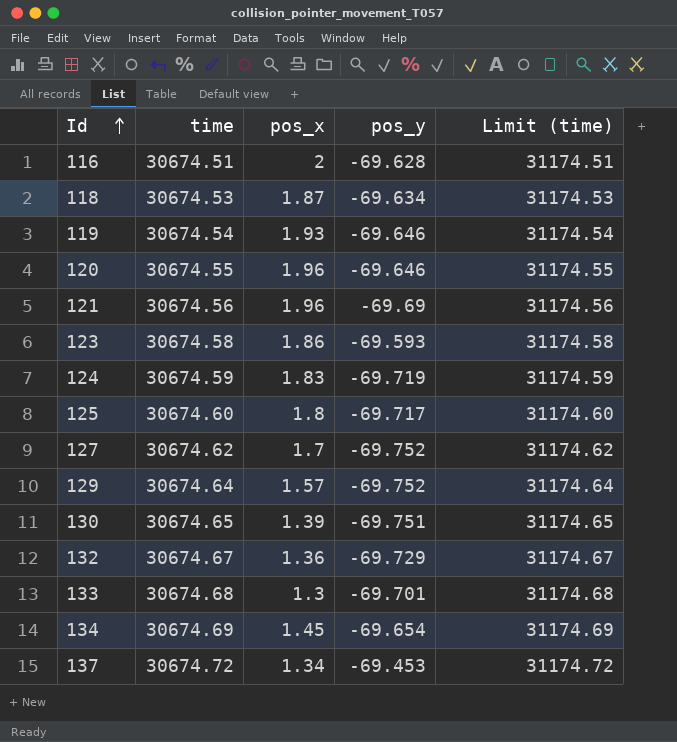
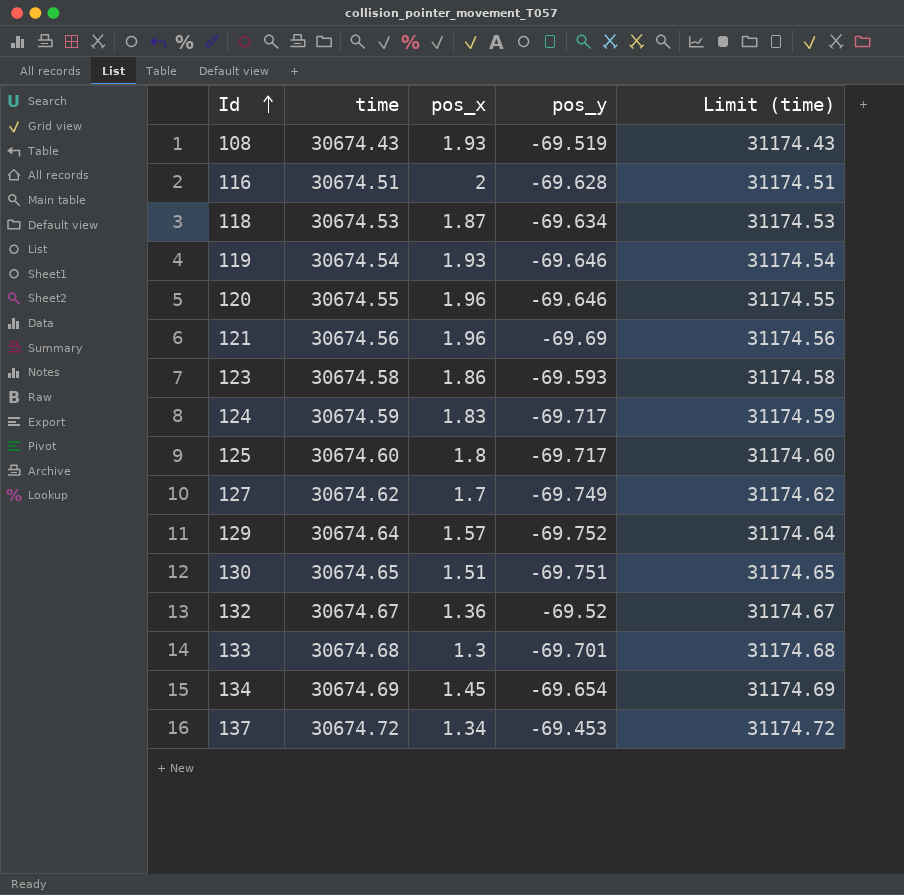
row 108: none -> 30674.43 | 1.93 | -69.519 | 31174.43
124 | pos_y: -69.719 -> -69.717
127 | pos_y: -69.752 -> -69.749
130 | pos_x: 1.39 -> 1.51
132 | pos_y: -69.729 -> -69.52

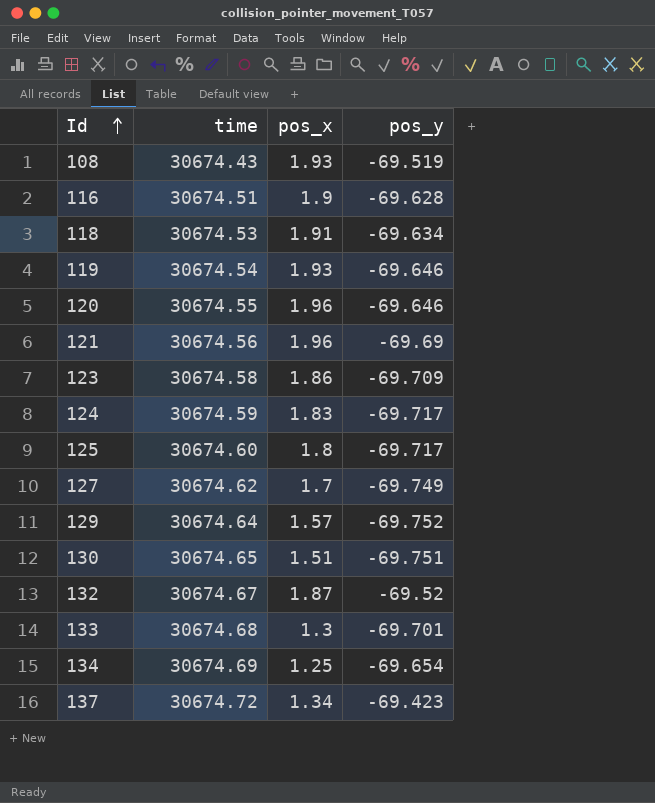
column Limit (time) | formula: [time] + 500 -> none
116 | pos_x: 2 -> 1.9
118 | pos_x: 1.87 -> 1.91
123 | pos_y: -69.593 -> -69.709
132 | pos_x: 1.36 -> 1.87
134 | pos_x: 1.45 -> 1.25
137 | pos_y: -69.453 -> -69.423

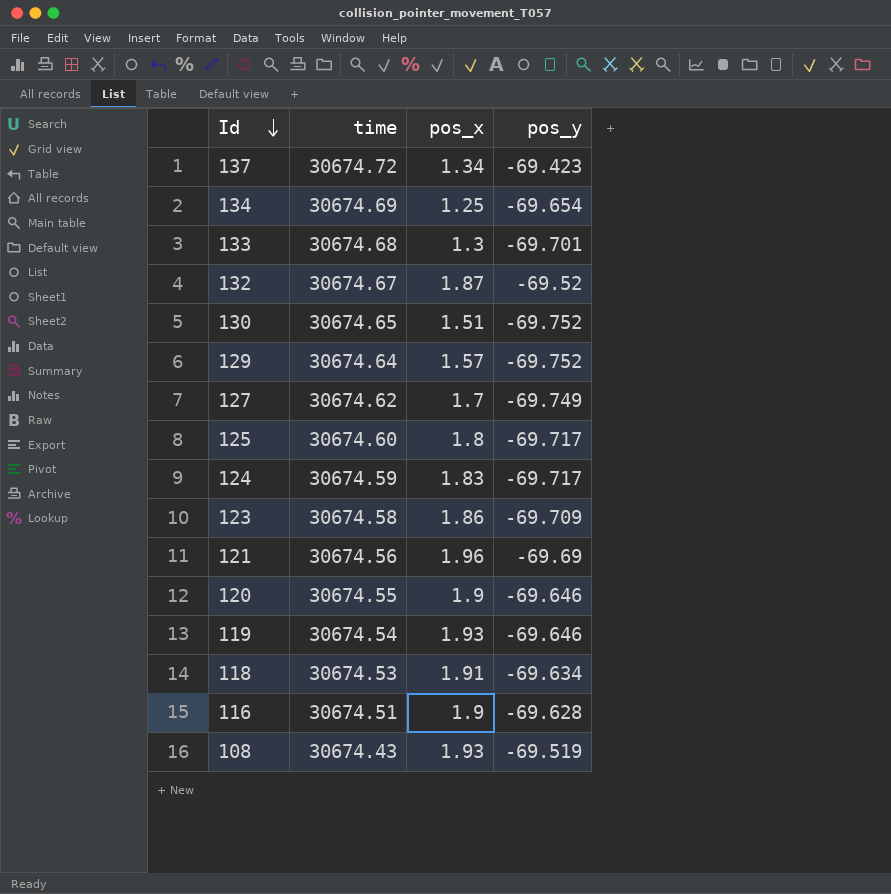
row order: Id ascending -> Id descending
130 | pos_y: -69.751 -> -69.752
120 | pos_x: 1.96 -> 1.9

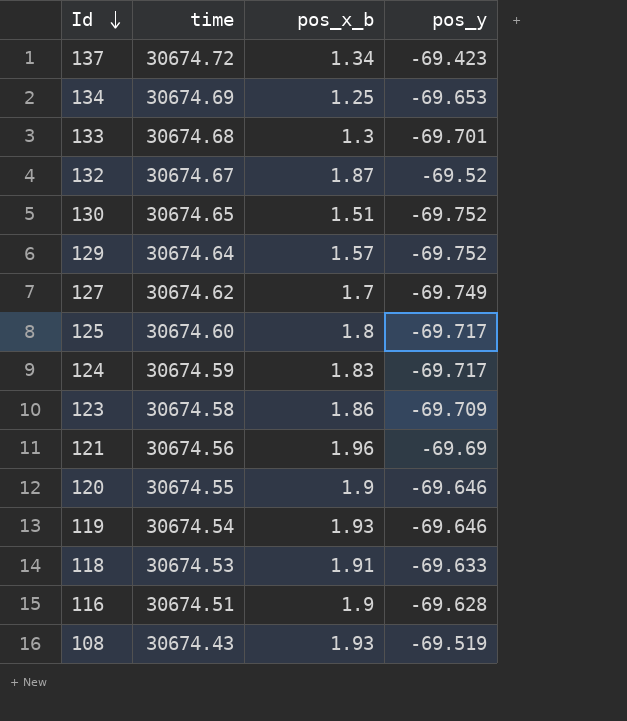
column name: pos_x -> pos_x_b
134 | pos_y: -69.654 -> -69.653
118 | pos_y: -69.634 -> -69.633

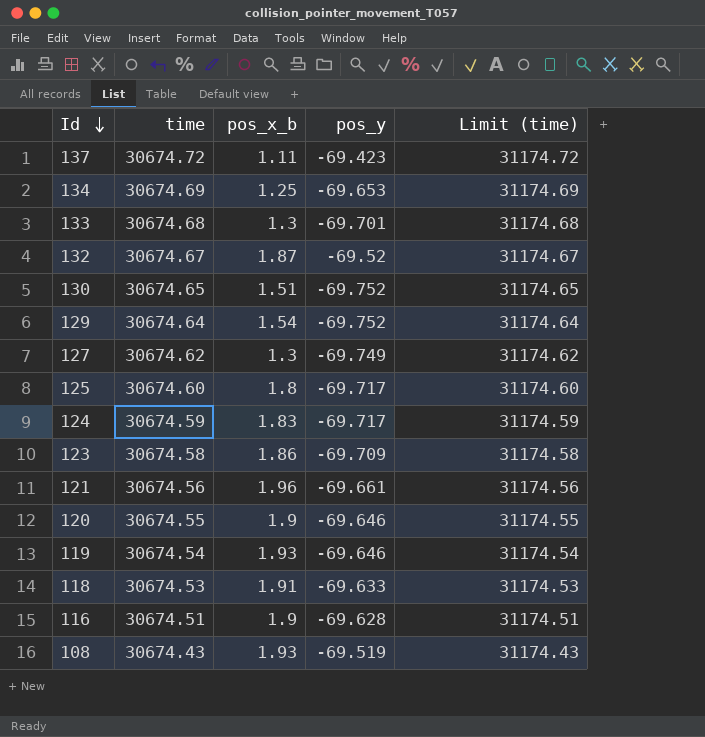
column Limit (time) | formula: none -> [time] + 500
137 | pos_x_b: 1.34 -> 1.11
129 | pos_x_b: 1.57 -> 1.54
127 | pos_x_b: 1.7 -> 1.3
121 | pos_y: -69.69 -> -69.661

